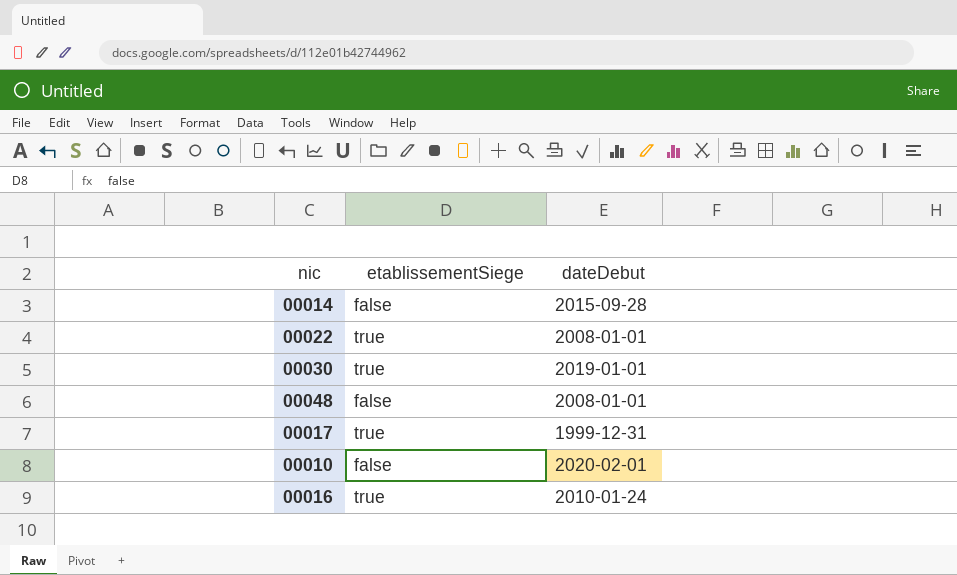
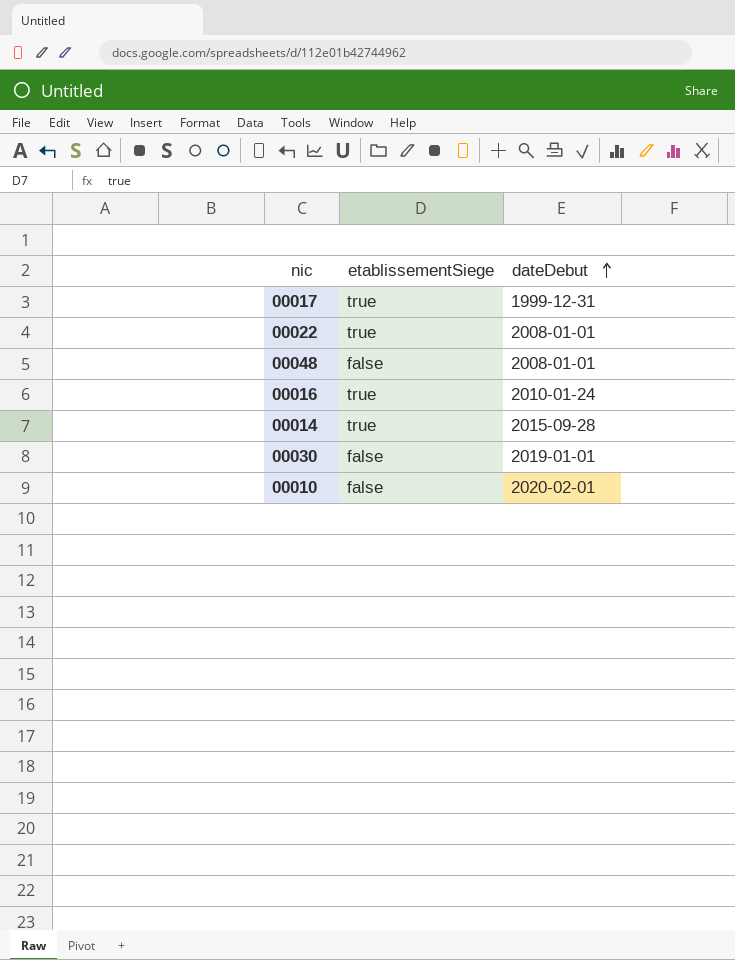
row order: none -> dateDebut ascending
00014 | etablissementSiege: false -> true
00030 | etablissementSiege: true -> false

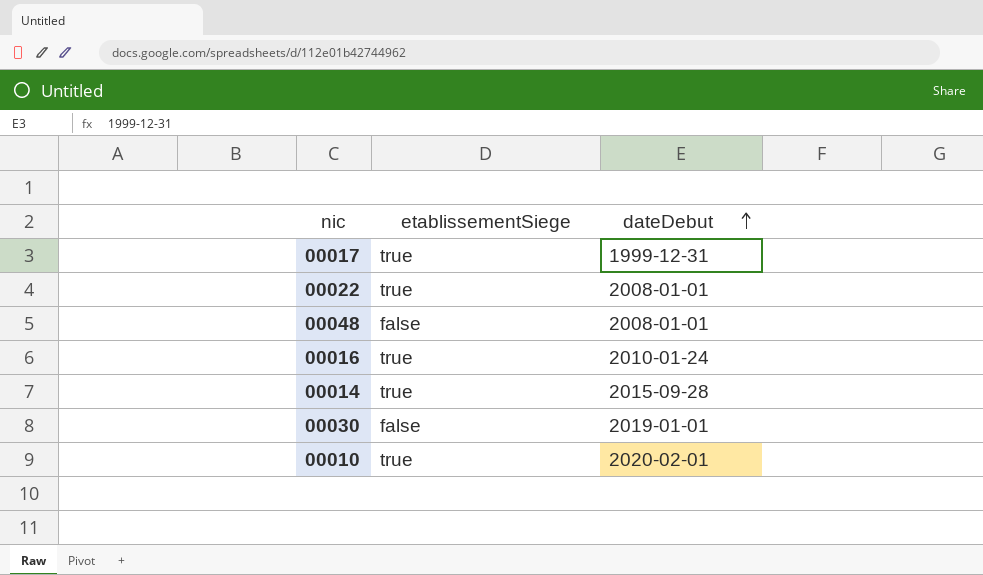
00010 | etablissementSiege: false -> true

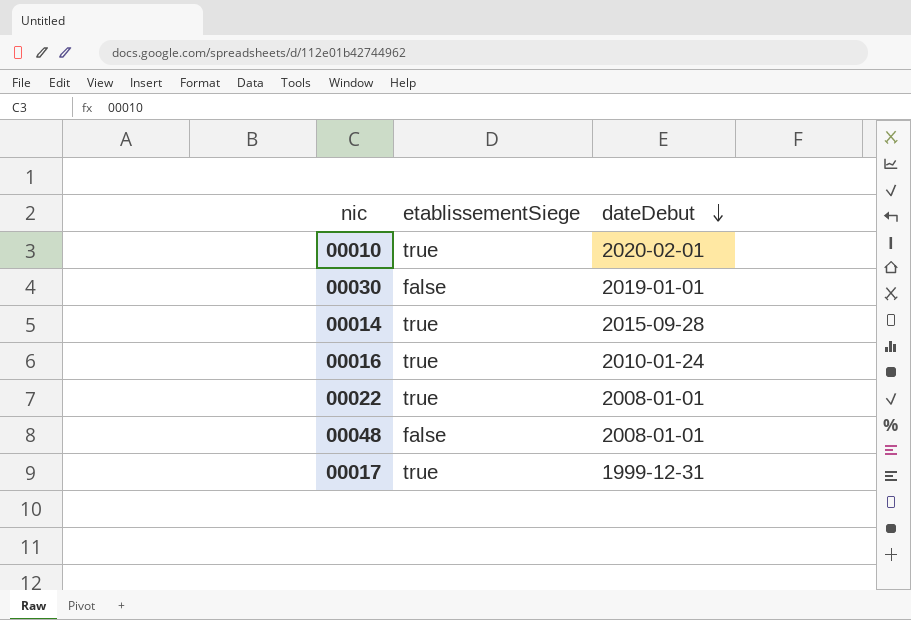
row order: dateDebut ascending -> dateDebut descending

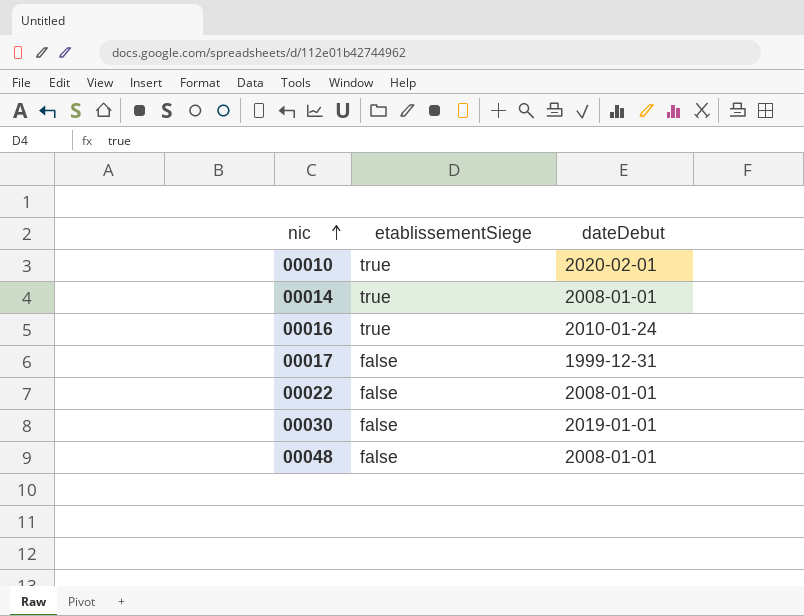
row order: dateDebut descending -> nic ascending
00014 | dateDebut: 2015-09-28 -> 2008-01-01
00017 | etablissementSiege: true -> false
00022 | etablissementSiege: true -> false

